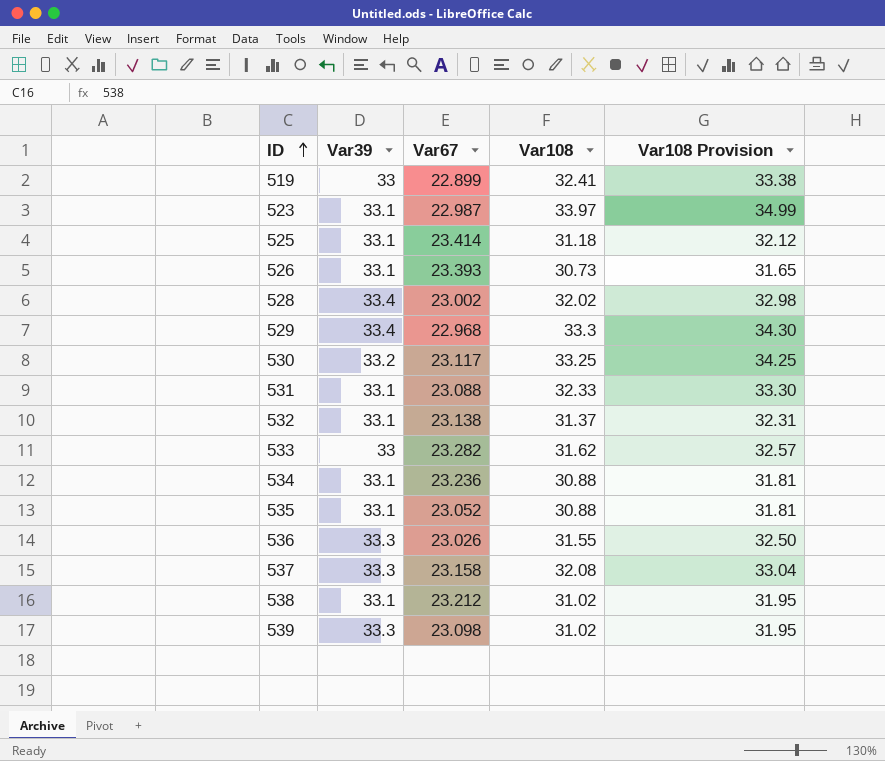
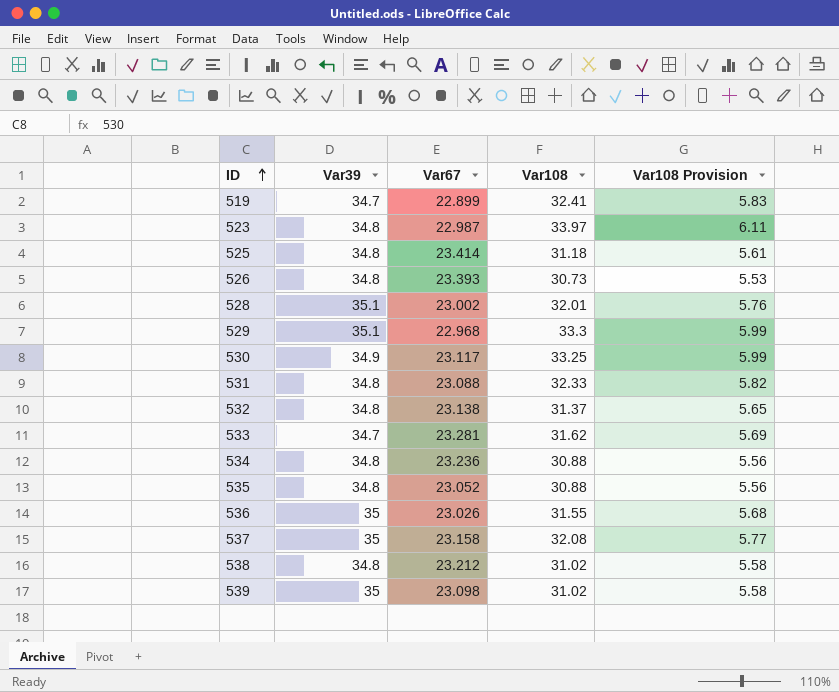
column Var108 Provision | formula: [Var108] * 1.03 -> [Var108] * 0.18
519 | Var39: 33 -> 34.7
523 | Var39: 33.1 -> 34.8
525 | Var39: 33.1 -> 34.8
526 | Var39: 33.1 -> 34.8
528 | Var39: 33.4 -> 35.1
528 | Var108: 32.02 -> 32.01
529 | Var39: 33.4 -> 35.1
530 | Var39: 33.2 -> 34.9
531 | Var39: 33.1 -> 34.8
532 | Var39: 33.1 -> 34.8
533 | Var39: 33 -> 34.7
533 | Var67: 23.282 -> 23.281
534 | Var39: 33.1 -> 34.8
535 | Var39: 33.1 -> 34.8
536 | Var39: 33.3 -> 35
537 | Var39: 33.3 -> 35
538 | Var39: 33.1 -> 34.8
539 | Var39: 33.3 -> 35

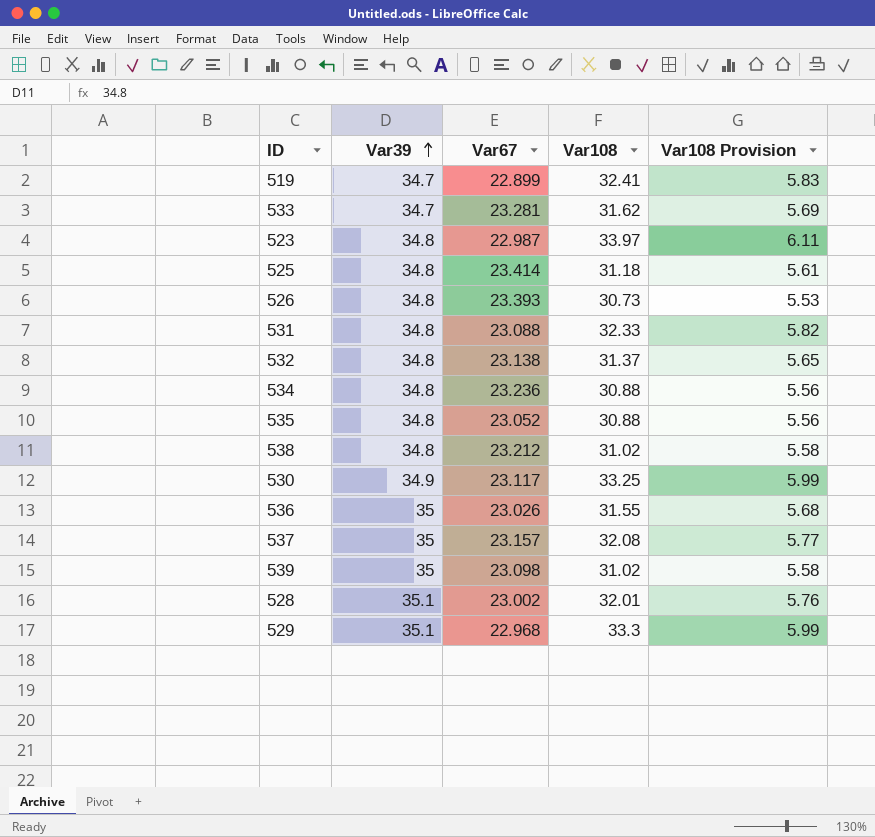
row order: ID ascending -> Var39 ascending
537 | Var67: 23.158 -> 23.157

